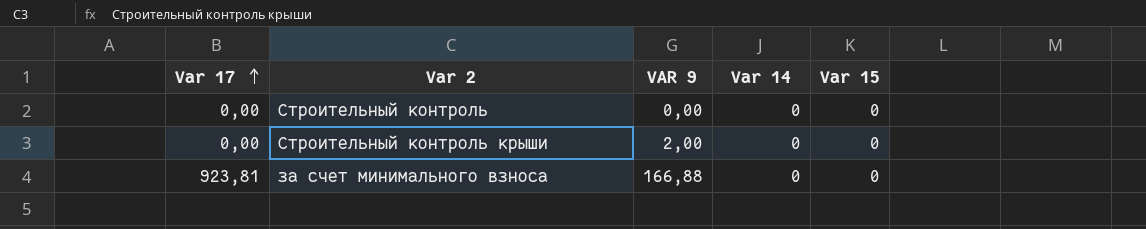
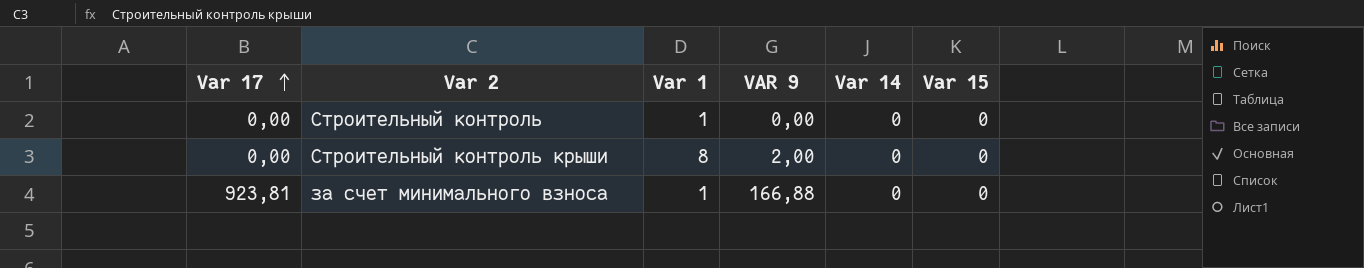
column Var 1 | position: none -> 3

